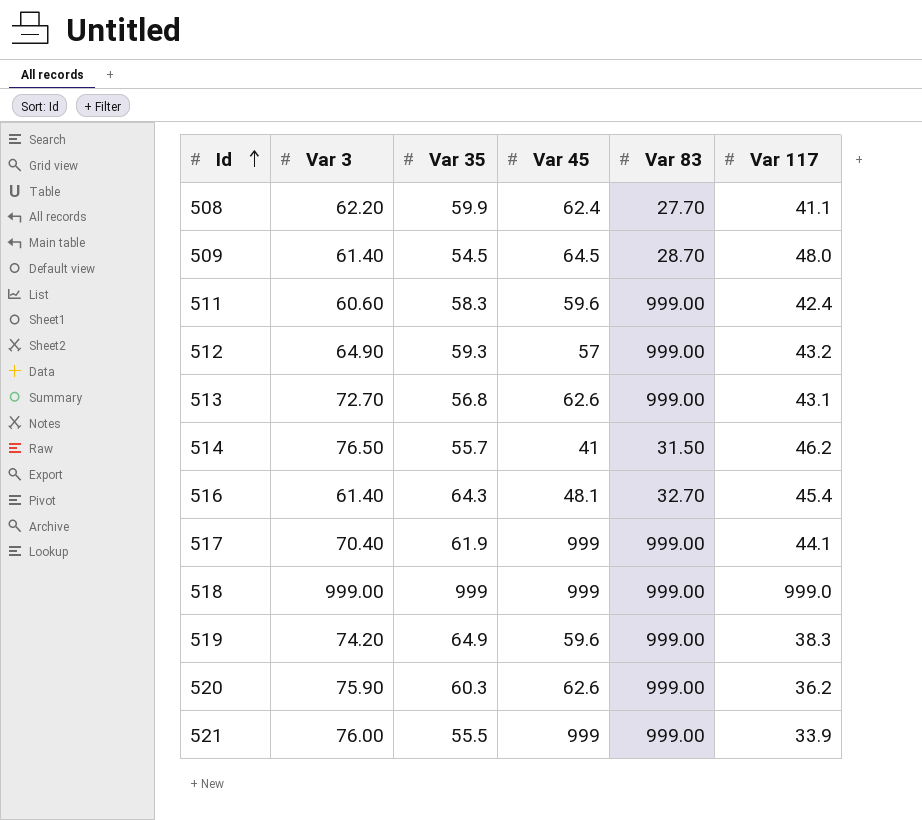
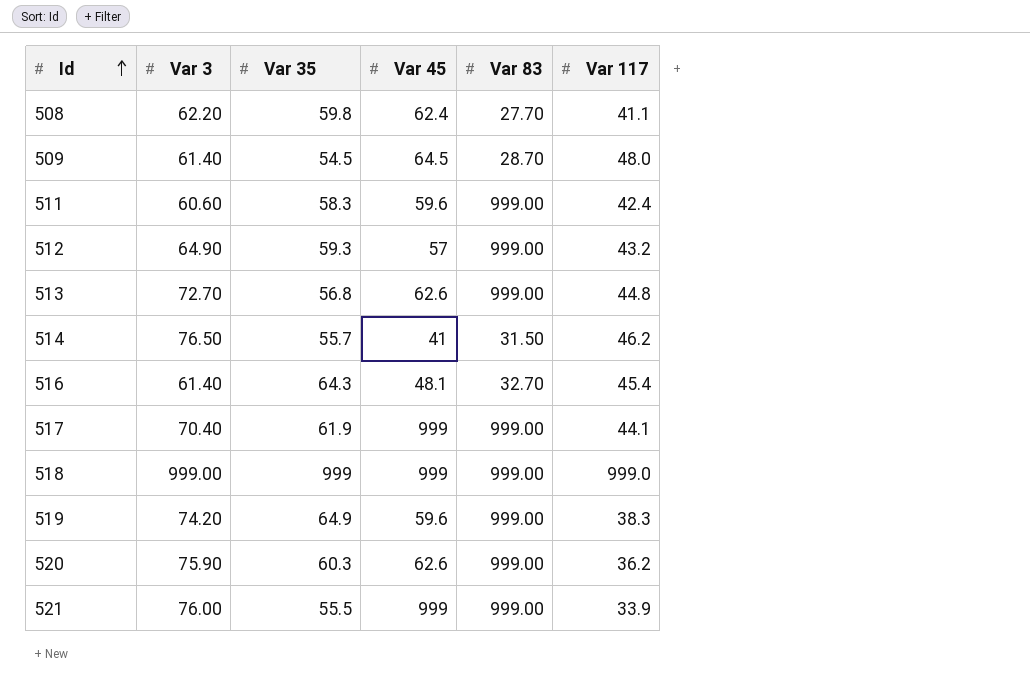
508 | Var 35: 59.9 -> 59.8
513 | Var 117: 43.1 -> 44.8

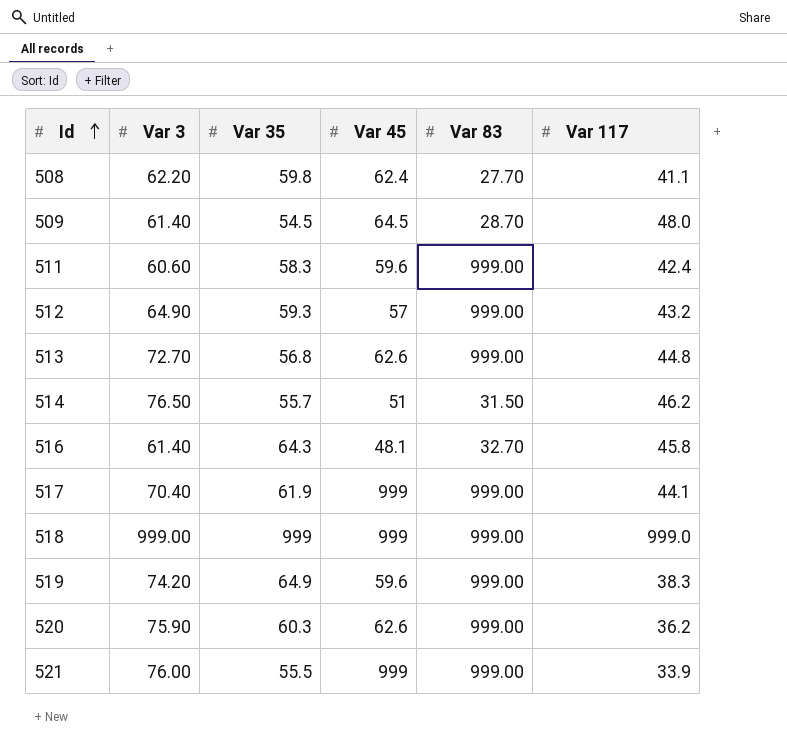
514 | Var 45: 41 -> 51
516 | Var 117: 45.4 -> 45.8

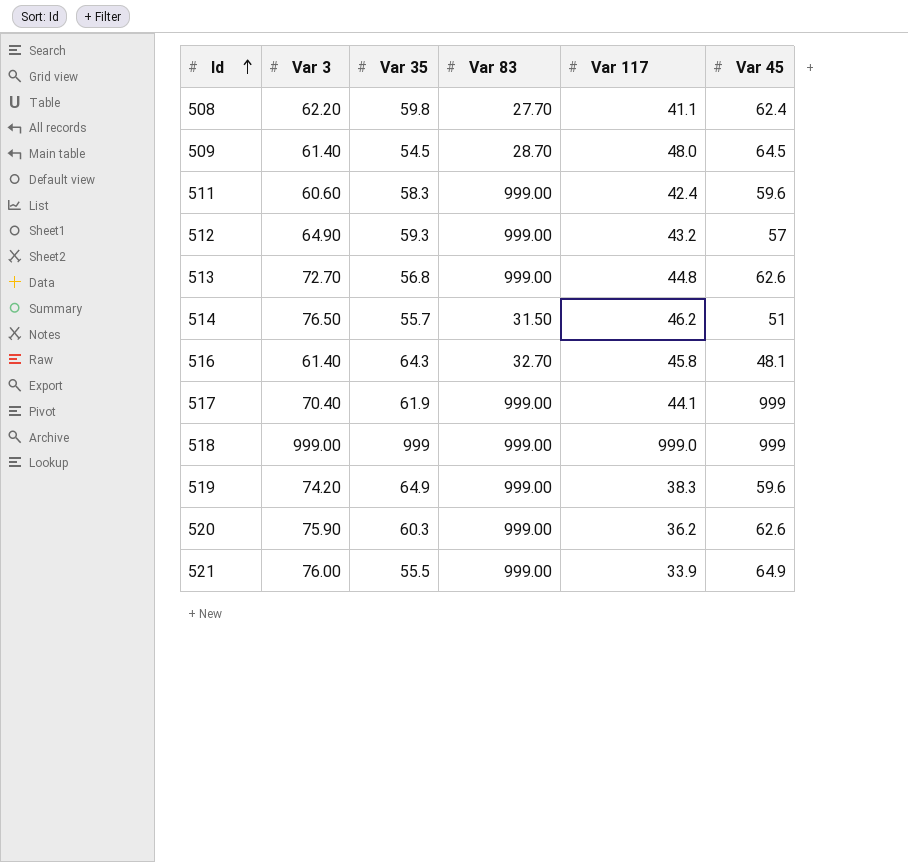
column Var 45 | position: 4 -> 6
521 | Var 45: 999 -> 64.9

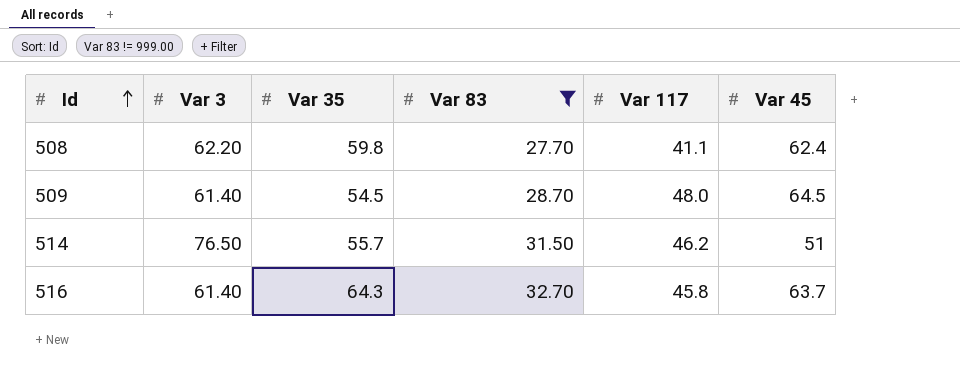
filter: none -> Var 83 != 999.00
516 | Var 45: 48.1 -> 63.7

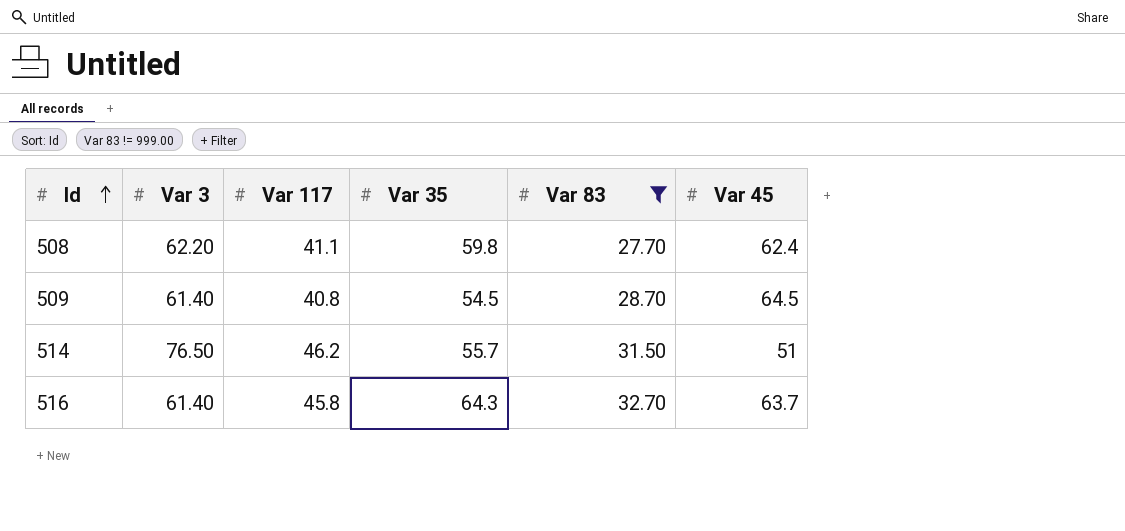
column Var 117 | position: 5 -> 3
509 | Var 117: 48.0 -> 40.8

